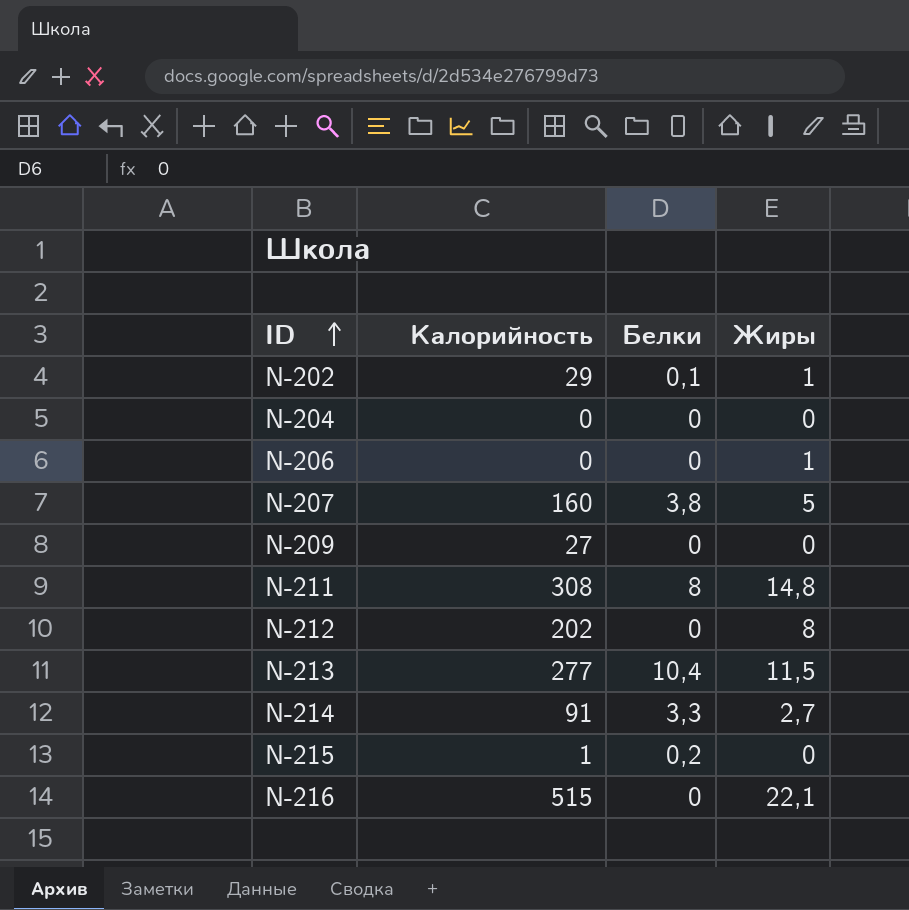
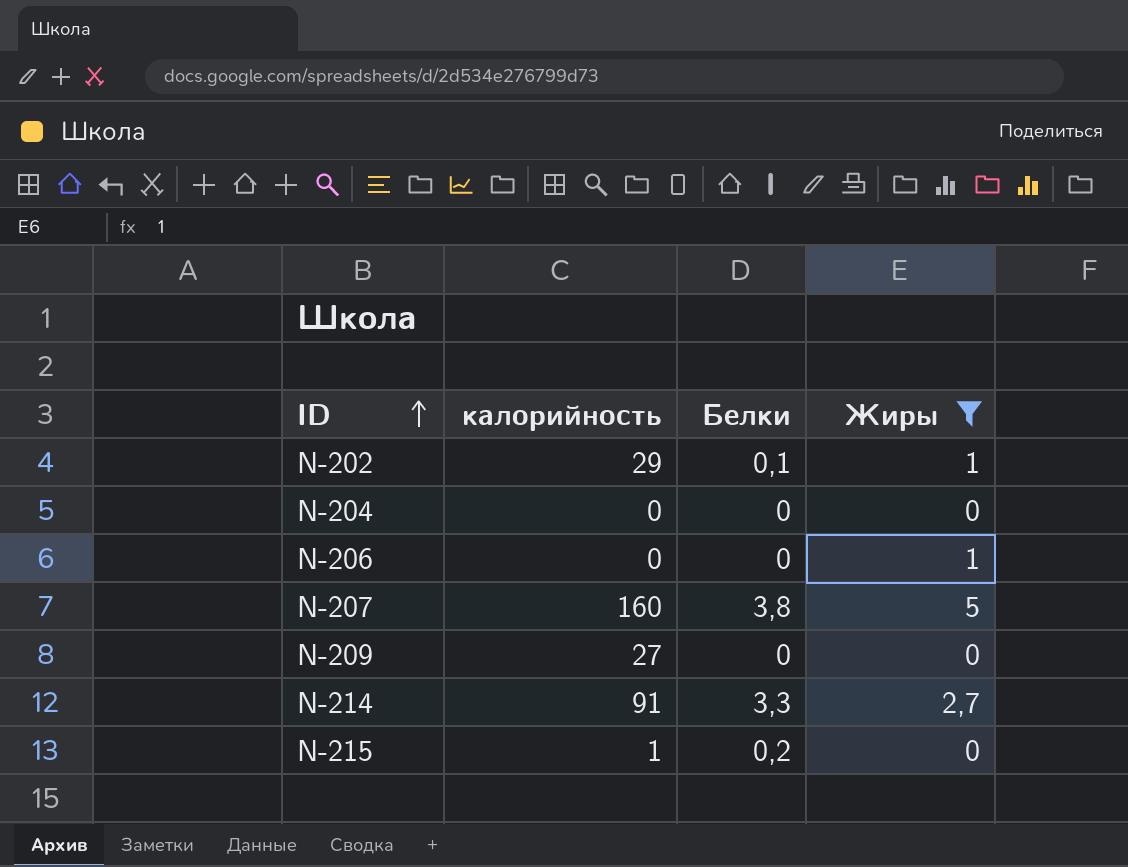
filter: none -> Жиры <= 5
column name: Калорийность -> калорийность

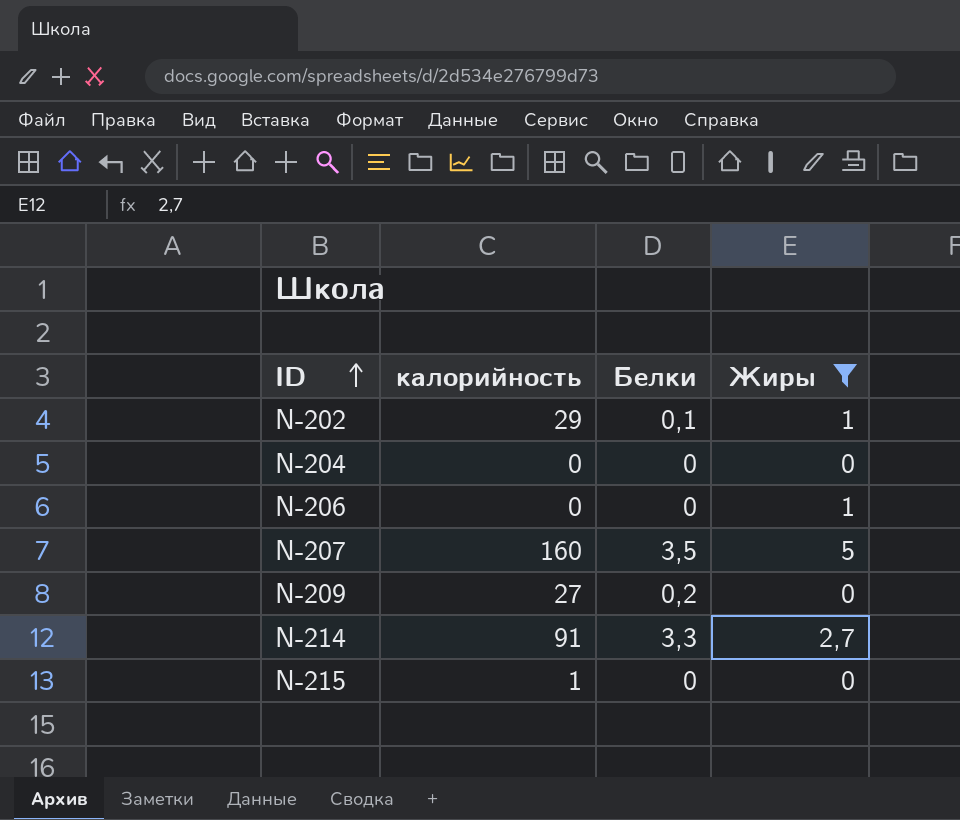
N-207 | Белки: 3,8 -> 3,5
N-209 | Белки: 0 -> 0,2
N-215 | Белки: 0,2 -> 0

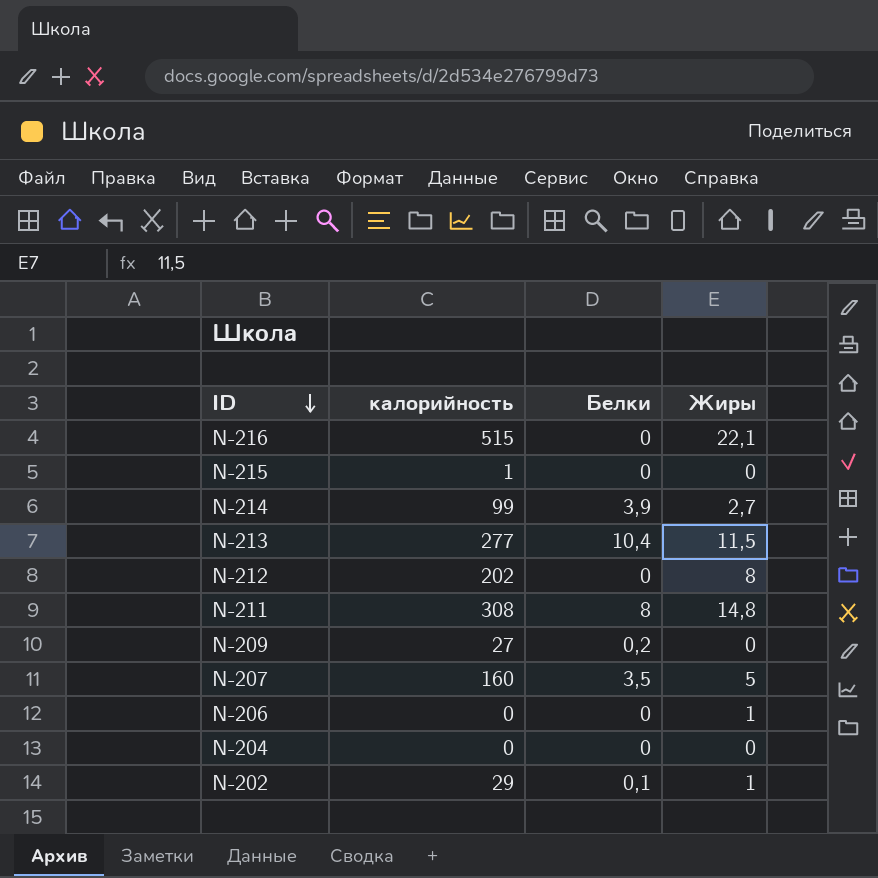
filter: Жиры <= 5 -> none
row order: ID ascending -> ID descending
N-214 | калорийность: 91 -> 99
N-214 | Белки: 3,3 -> 3,9

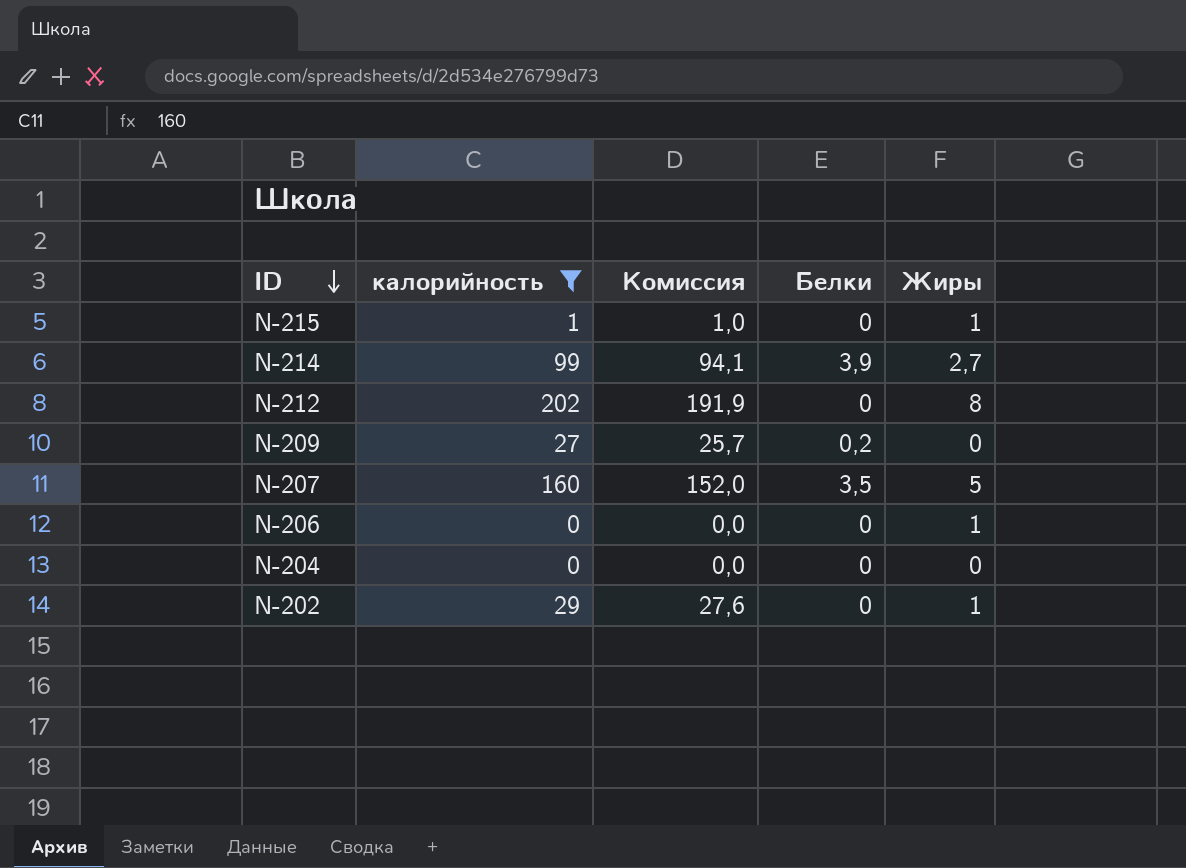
filter: none -> калорийность <= 202
column Комиссия | formula: none -> [калорийность] * 0,95
N-215 | Жиры: 0 -> 1
N-202 | Белки: 0,1 -> 0

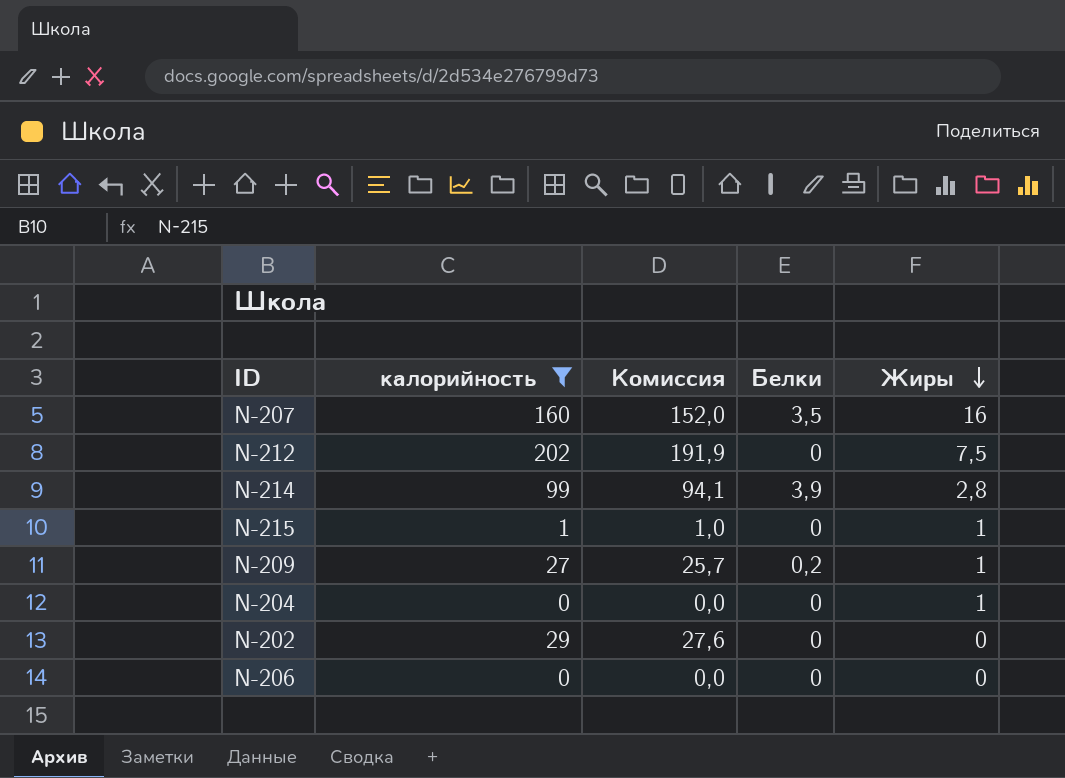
row order: ID descending -> Жиры descending
N-207 | Жиры: 5 -> 16
N-212 | Жиры: 8 -> 7,5
N-214 | Жиры: 2,7 -> 2,8
N-209 | Жиры: 0 -> 1
N-204 | Жиры: 0 -> 1
N-202 | Жиры: 1 -> 0
N-206 | Жиры: 1 -> 0

